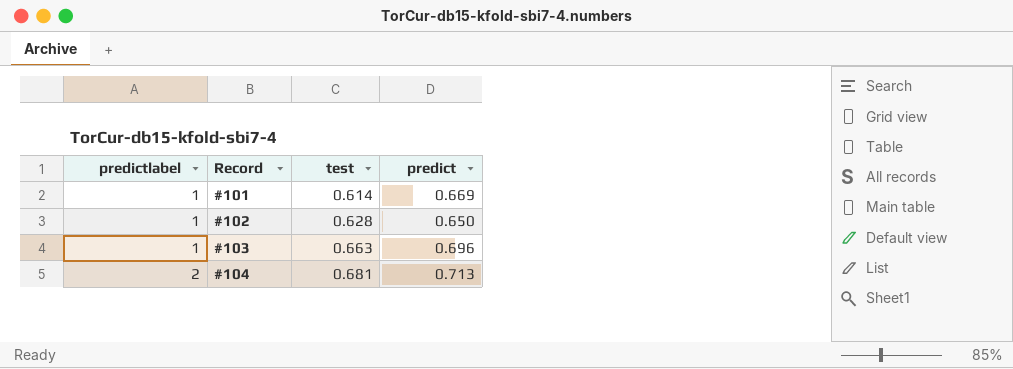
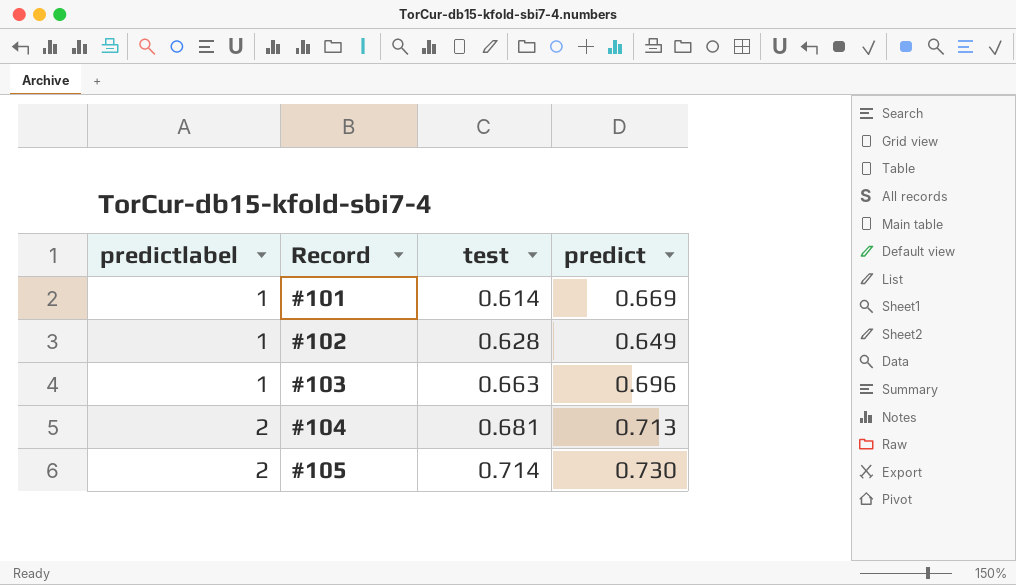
#102 | predict: 0.650 -> 0.649
row #105: none -> 2 | 0.714 | 0.730

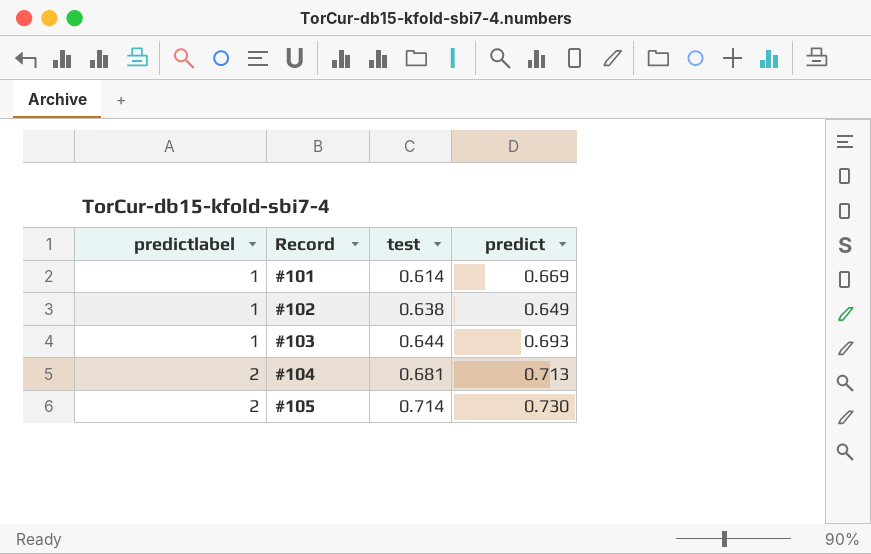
#102 | test: 0.628 -> 0.638
#103 | test: 0.663 -> 0.644
#103 | predict: 0.696 -> 0.693

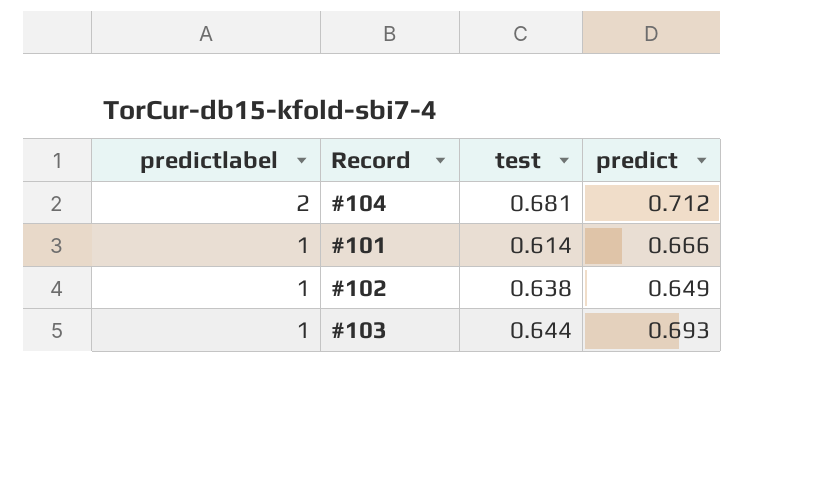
row order: predictlabel ascending -> predictlabel descending
row #105: 2 | 0.714 | 0.730 -> none
#104 | predict: 0.713 -> 0.712
#101 | predict: 0.669 -> 0.666

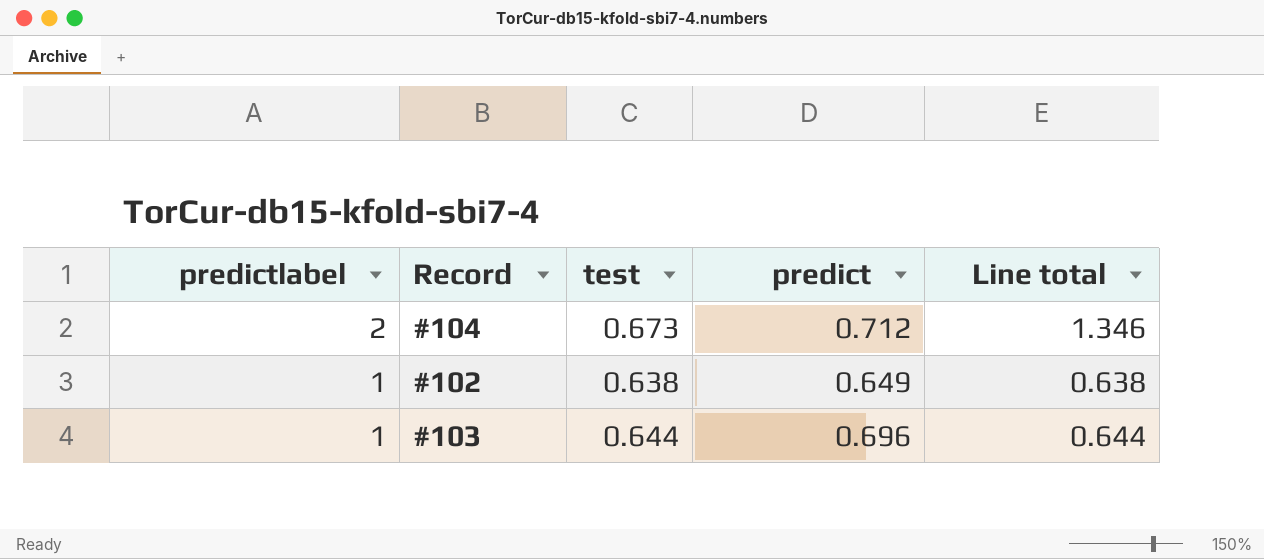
column Line total | formula: none -> [predictlabel] * [test]
row #101: 1 | 0.614 | 0.666 -> none
#104 | test: 0.681 -> 0.673
#103 | predict: 0.693 -> 0.696

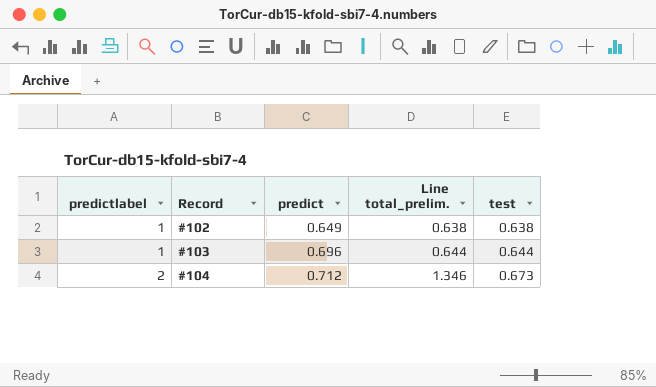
row order: predictlabel descending -> predictlabel ascending
column name: Line total -> Line total_prelim.
column test | position: 3 -> 5

